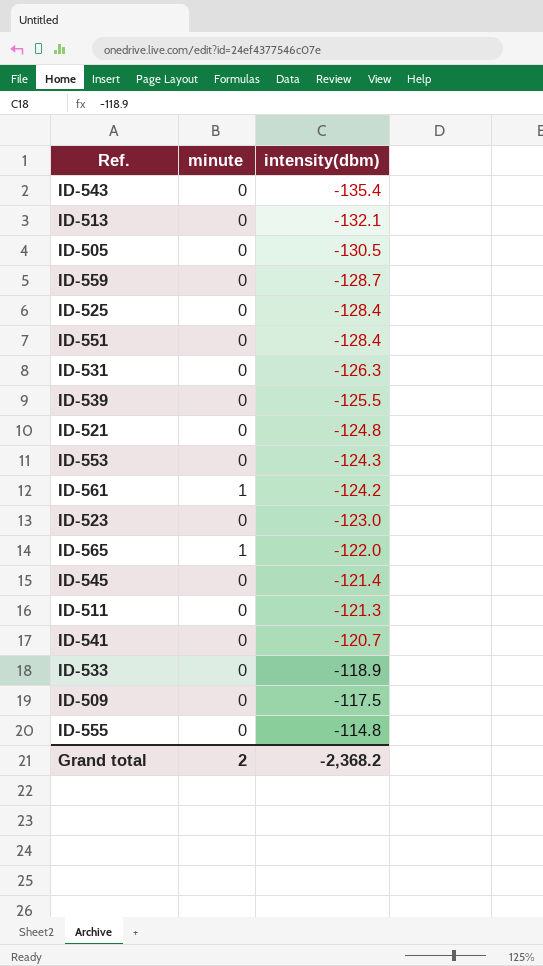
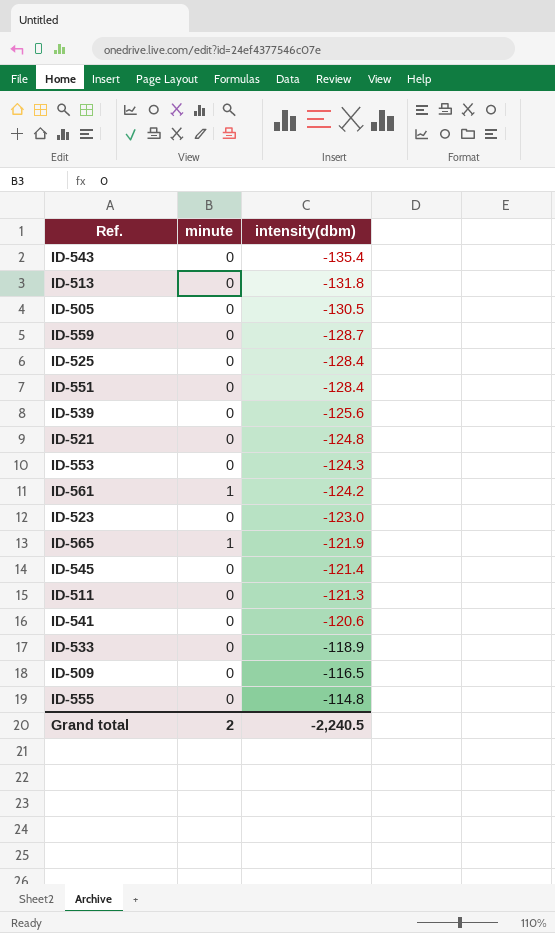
row ID-531: 0 | -126.3 -> none
ID-513 | intensity(dbm): -132.1 -> -131.8
ID-539 | intensity(dbm): -125.5 -> -125.6
ID-565 | intensity(dbm): -122.0 -> -121.9
ID-541 | intensity(dbm): -120.7 -> -120.6
ID-509 | intensity(dbm): -117.5 -> -116.5
Grand total | intensity(dbm): -2,368.2 -> -2,240.5

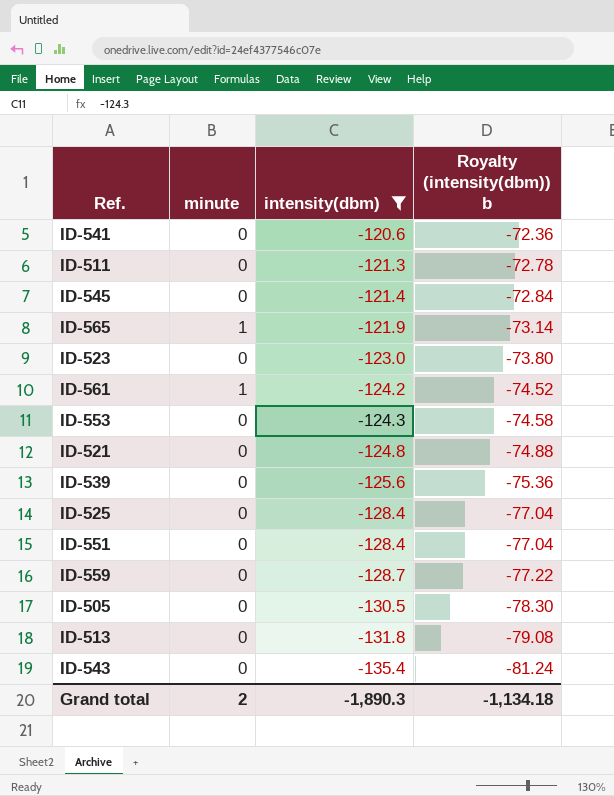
filter: none -> intensity(dbm) <= -120.6
row order: intensity(dbm) ascending -> intensity(dbm) descending
column Royalty (intensity(dbm)) b | formula: none -> [intensity(dbm)] * 0.6
Grand total | intensity(dbm): -2,240.5 -> -1,890.3

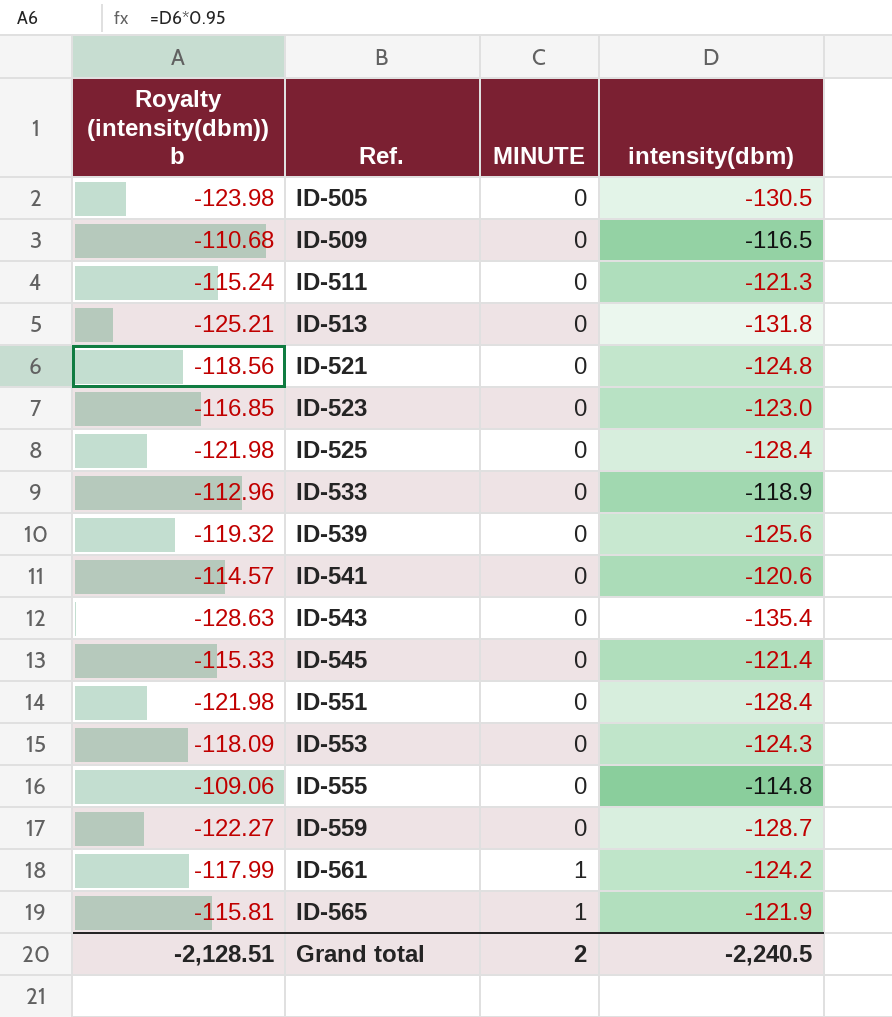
filter: intensity(dbm) <= -120.6 -> none
row order: intensity(dbm) descending -> Ref. ascending
column Royalty (intensity(dbm)) b | formula: [intensity(dbm)] * 0.6 -> [intensity(dbm)] * 0.95
column Royalty (intensity(dbm)) b | position: 4 -> 1
column name: minute -> MINUTE
Grand total | Royalty (intensity(dbm)) b: -1,134.18 -> -2,128.51
Grand total | intensity(dbm): -1,890.3 -> -2,240.5

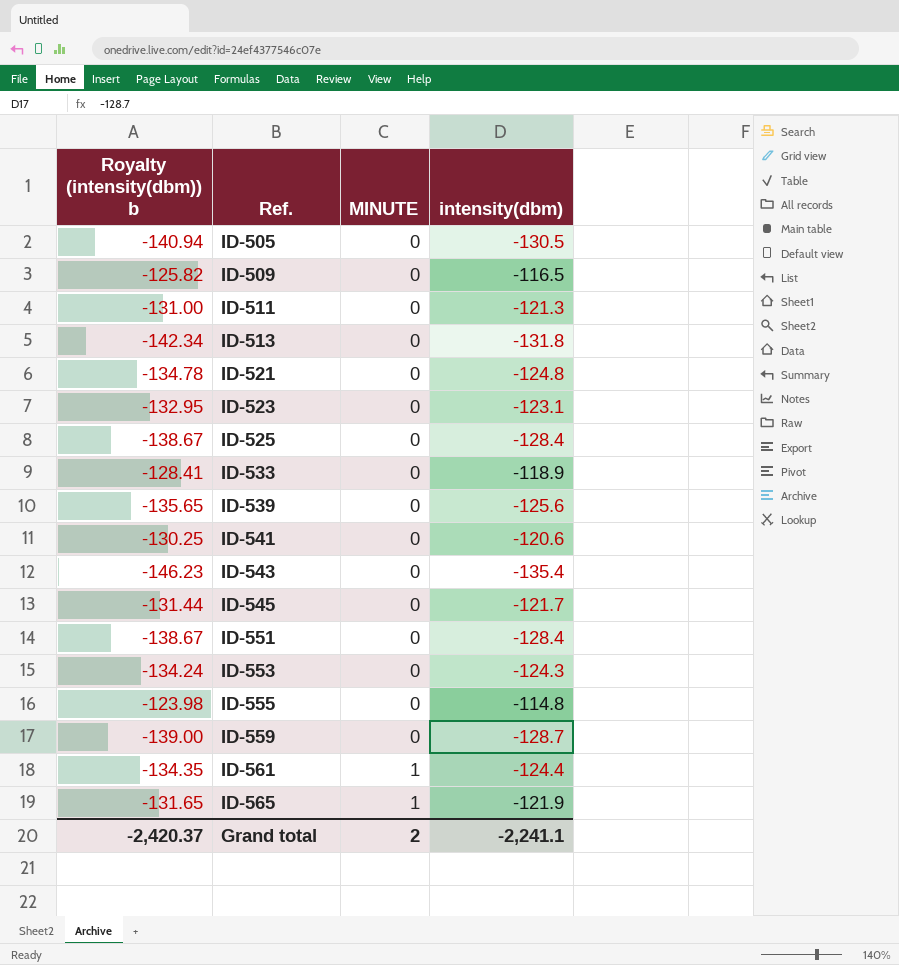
column Royalty (intensity(dbm)) b | formula: [intensity(dbm)] * 0.95 -> [intensity(dbm)] * 1.08
ID-523 | intensity(dbm): -123.0 -> -123.1
ID-545 | intensity(dbm): -121.4 -> -121.7
ID-561 | intensity(dbm): -124.2 -> -124.4
Grand total | Royalty (intensity(dbm)) b: -2,128.51 -> -2,420.37
Grand total | intensity(dbm): -2,240.5 -> -2,241.1

